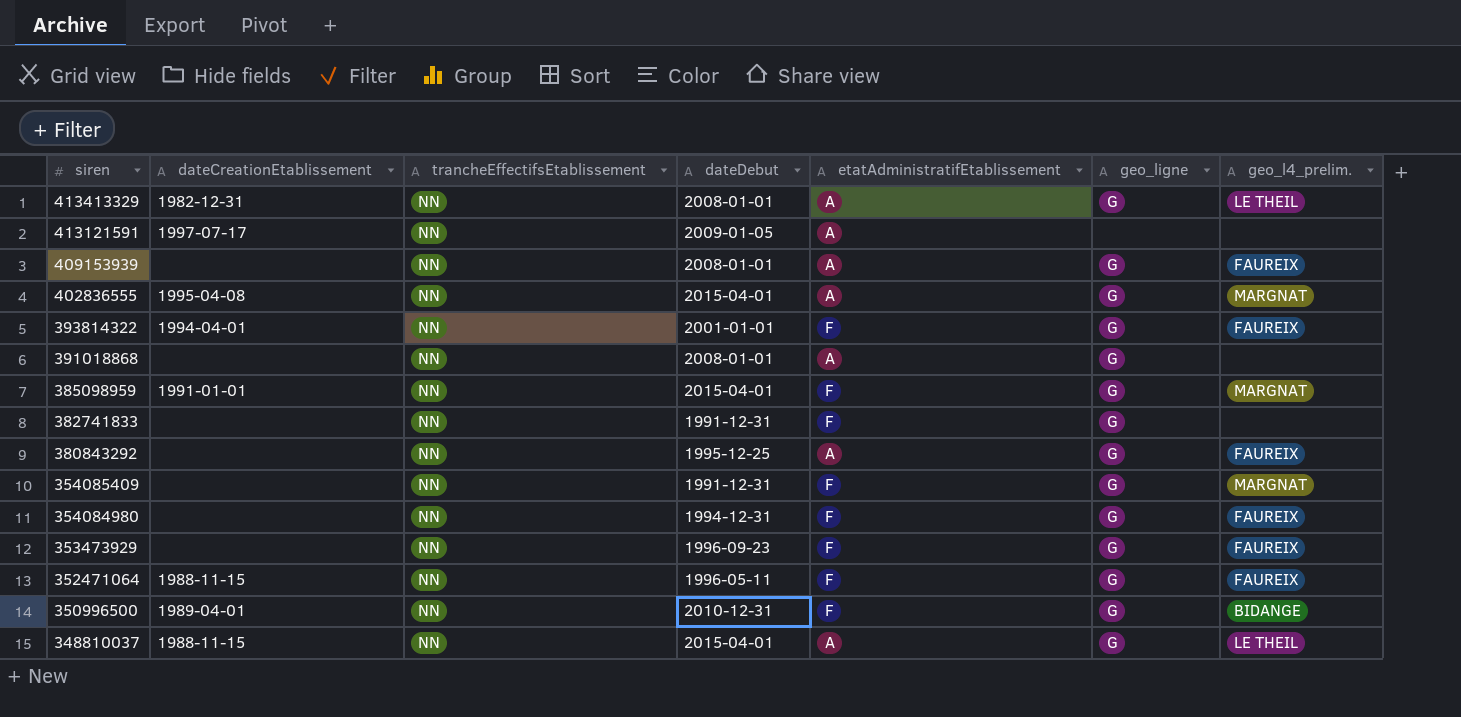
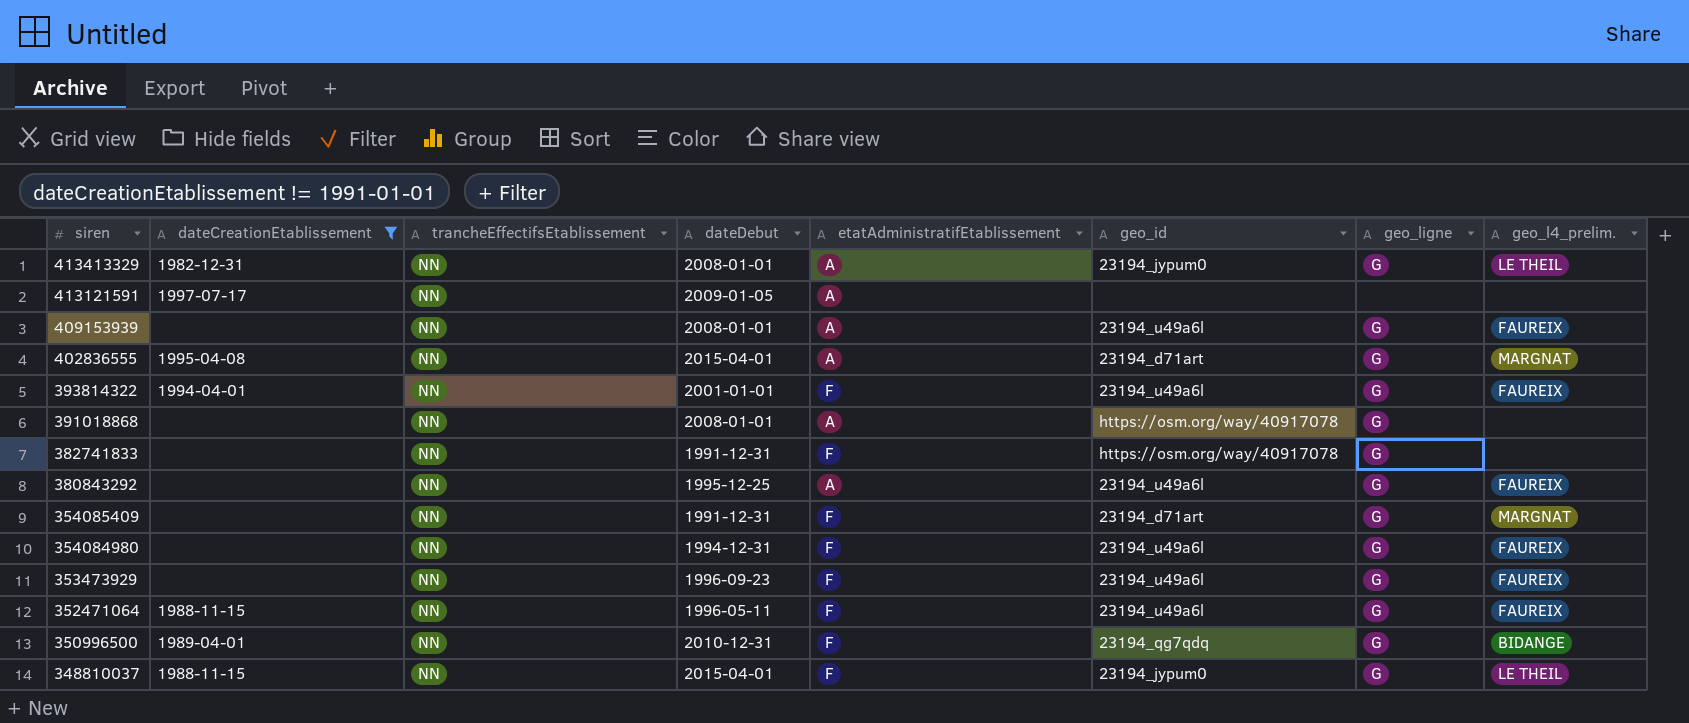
filter: none -> dateCreationEtablissement != 1991-01-01
column geo_id | position: none -> 6
348810037 | etatAdministratifEtablissement: A -> F

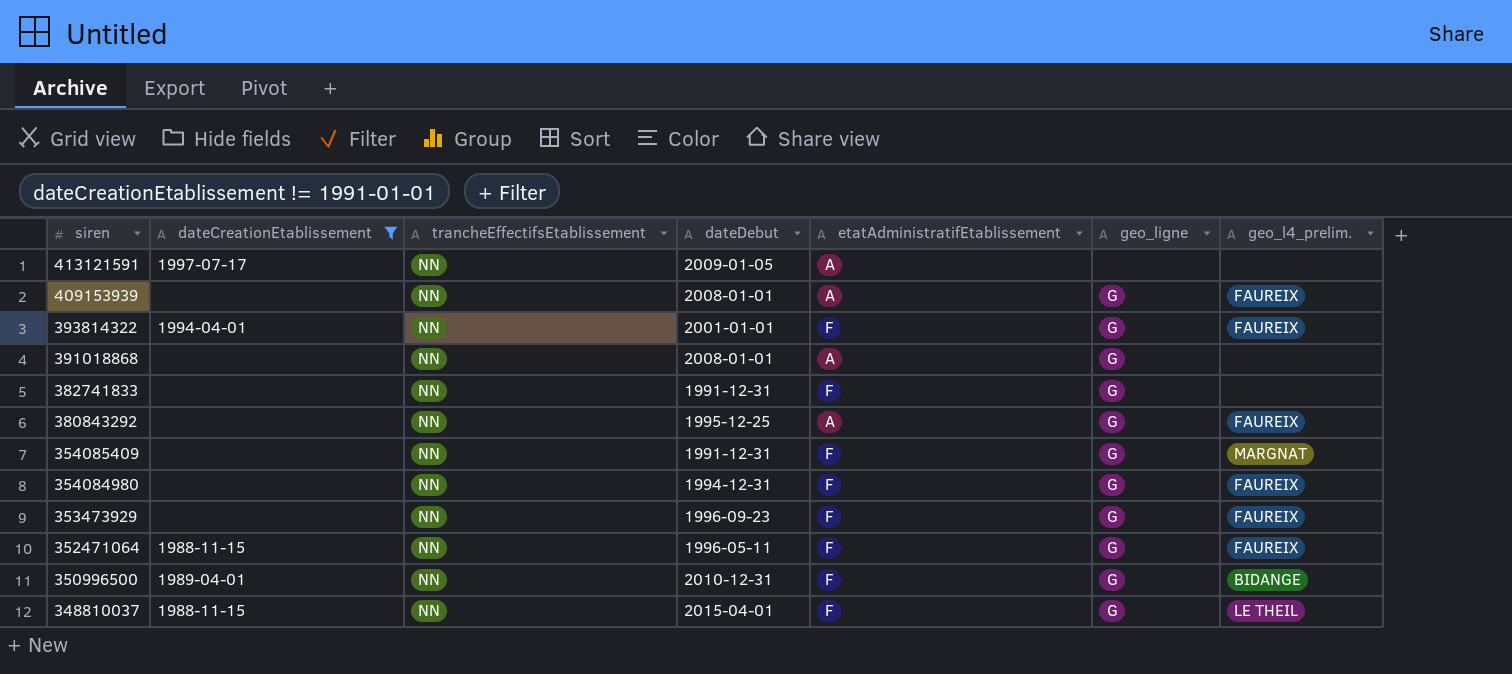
column geo_id | position: 6 -> none
row 413413329: 1982-12-31 | NN | 2008-01-01 | A | 23194_jypum0 | G | LE THEIL -> none
row 402836555: 1995-04-08 | NN | 2015-04-01 | A | 23194_d71art | G | MARGNAT -> none

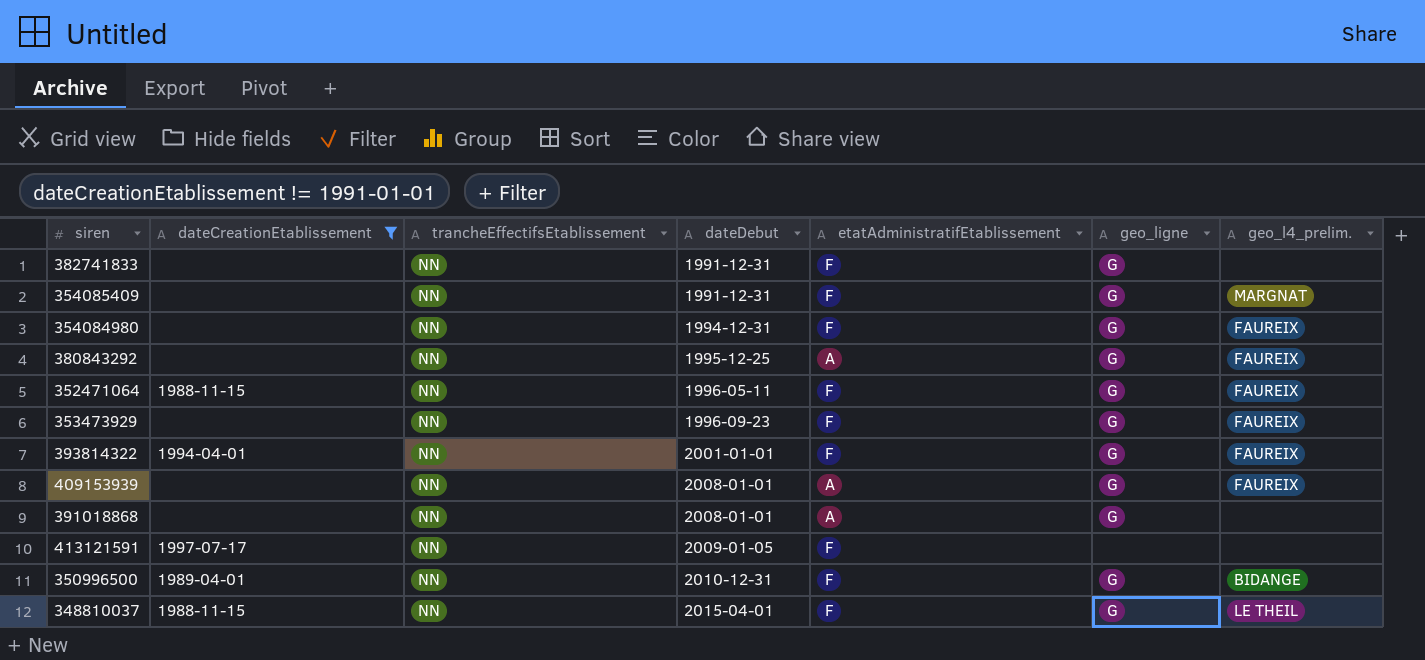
row order: siren descending -> dateDebut ascending
413121591 | etatAdministratifEtablissement: A -> F

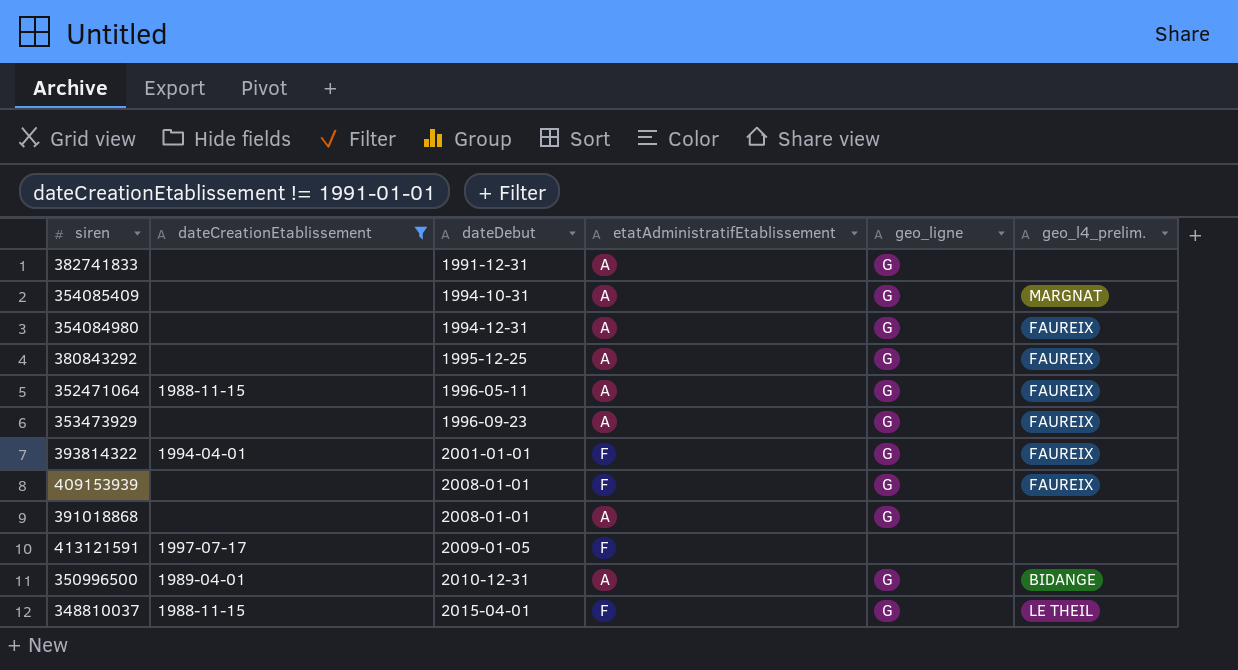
column trancheEffectifsEtablissement | position: 3 -> none
382741833 | etatAdministratifEtablissement: F -> A
354085409 | dateDebut: 1991-12-31 -> 1994-10-31
354085409 | etatAdministratifEtablissement: F -> A
354084980 | etatAdministratifEtablissement: F -> A
352471064 | etatAdministratifEtablissement: F -> A
353473929 | etatAdministratifEtablissement: F -> A
409153939 | etatAdministratifEtablissement: A -> F
350996500 | etatAdministratifEtablissement: F -> A

